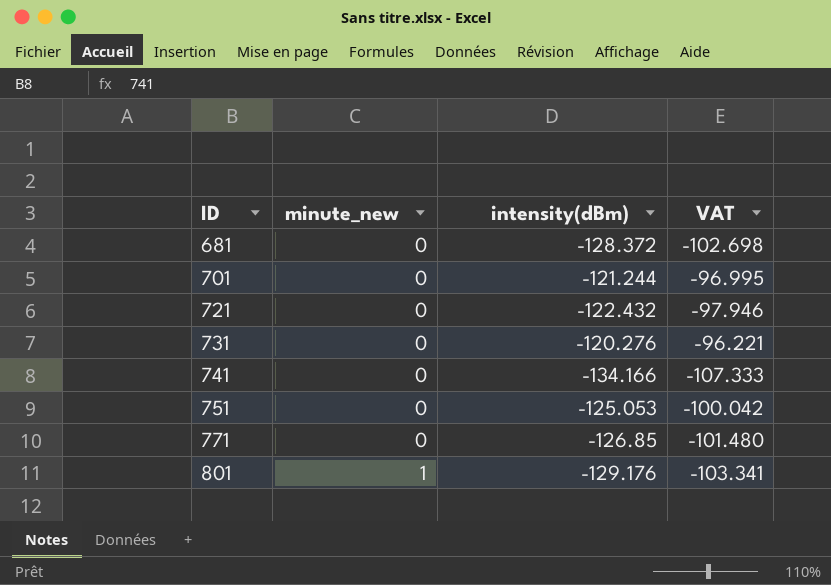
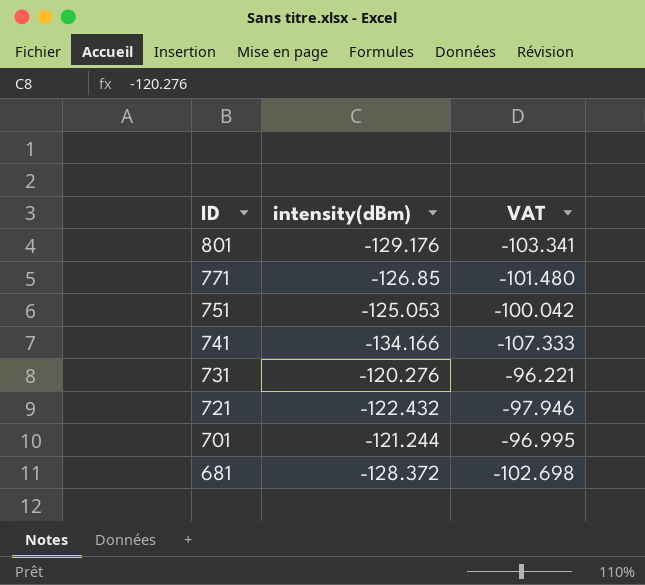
row order: ID ascending -> ID descending
column minute_new | position: 2 -> none

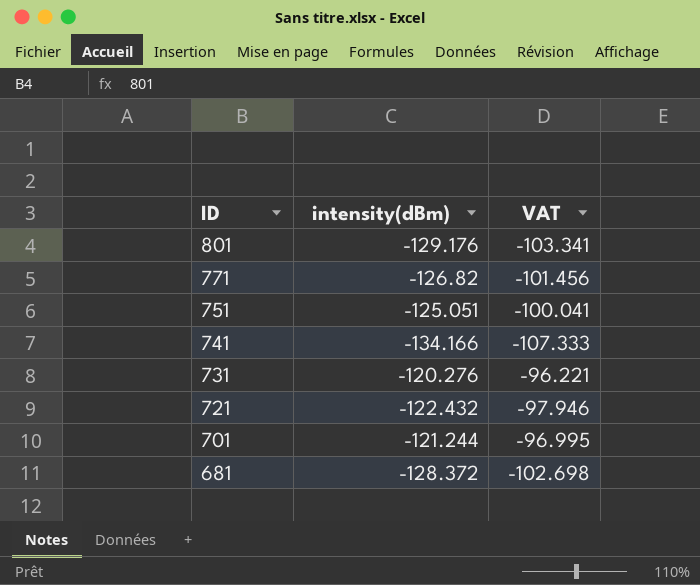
771 | intensity(dBm): -126.85 -> -126.82
771 | VAT: -101.480 -> -101.456
751 | intensity(dBm): -125.053 -> -125.051
751 | VAT: -100.042 -> -100.041

